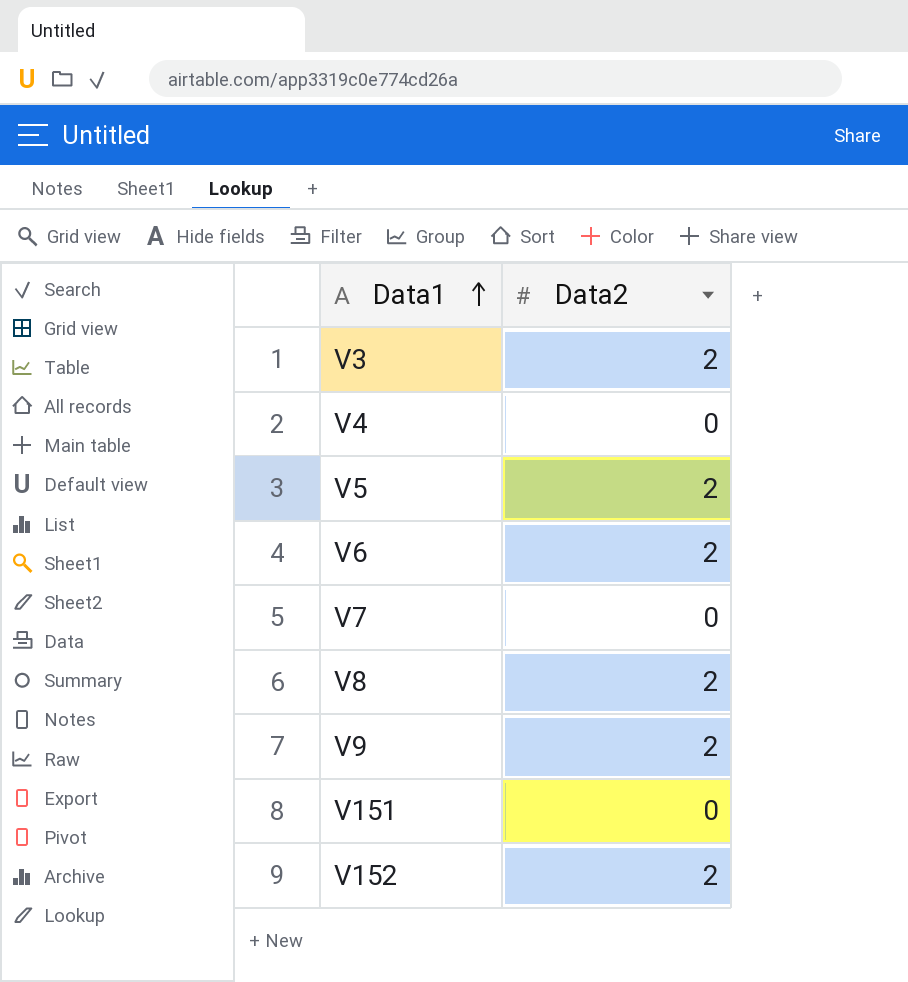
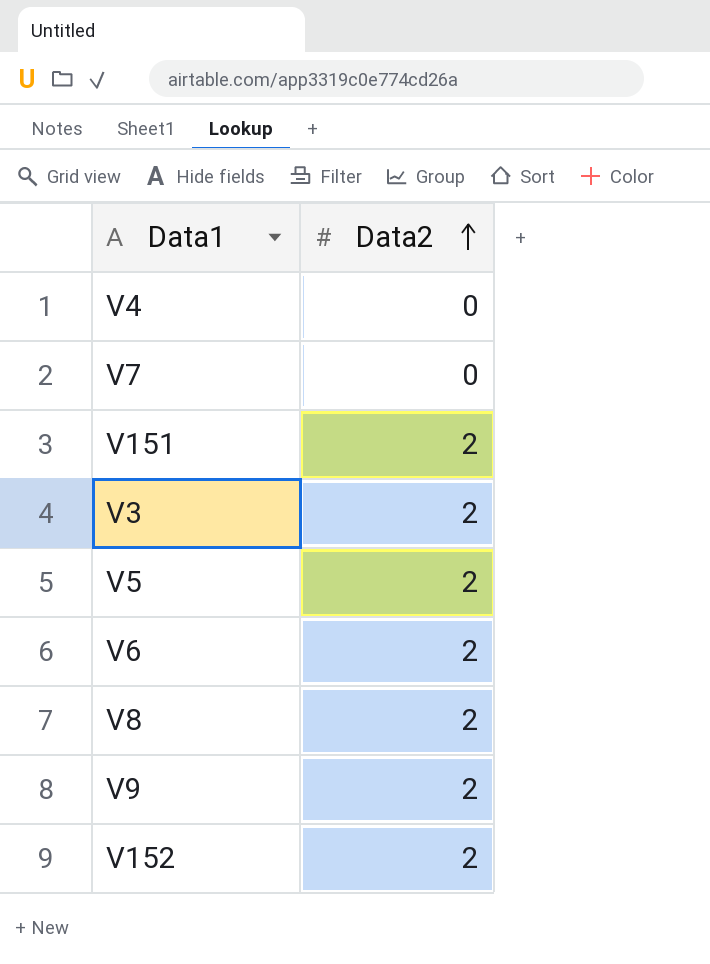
row order: Data1 ascending -> Data2 ascending
V151 | Data2: 0 -> 2

